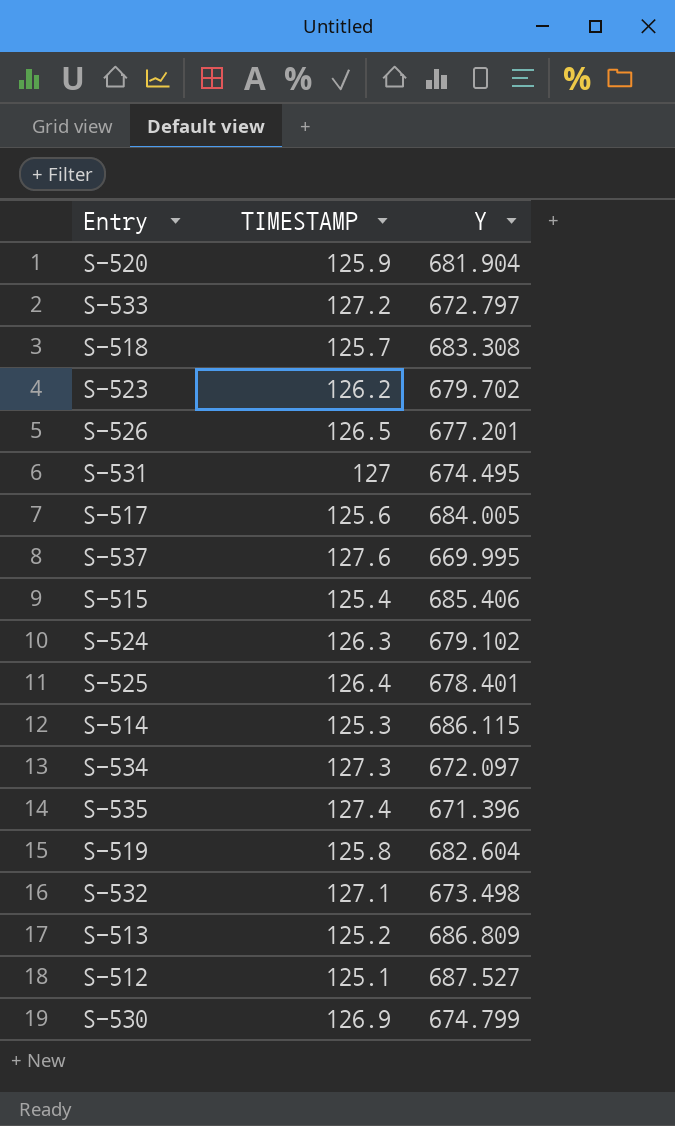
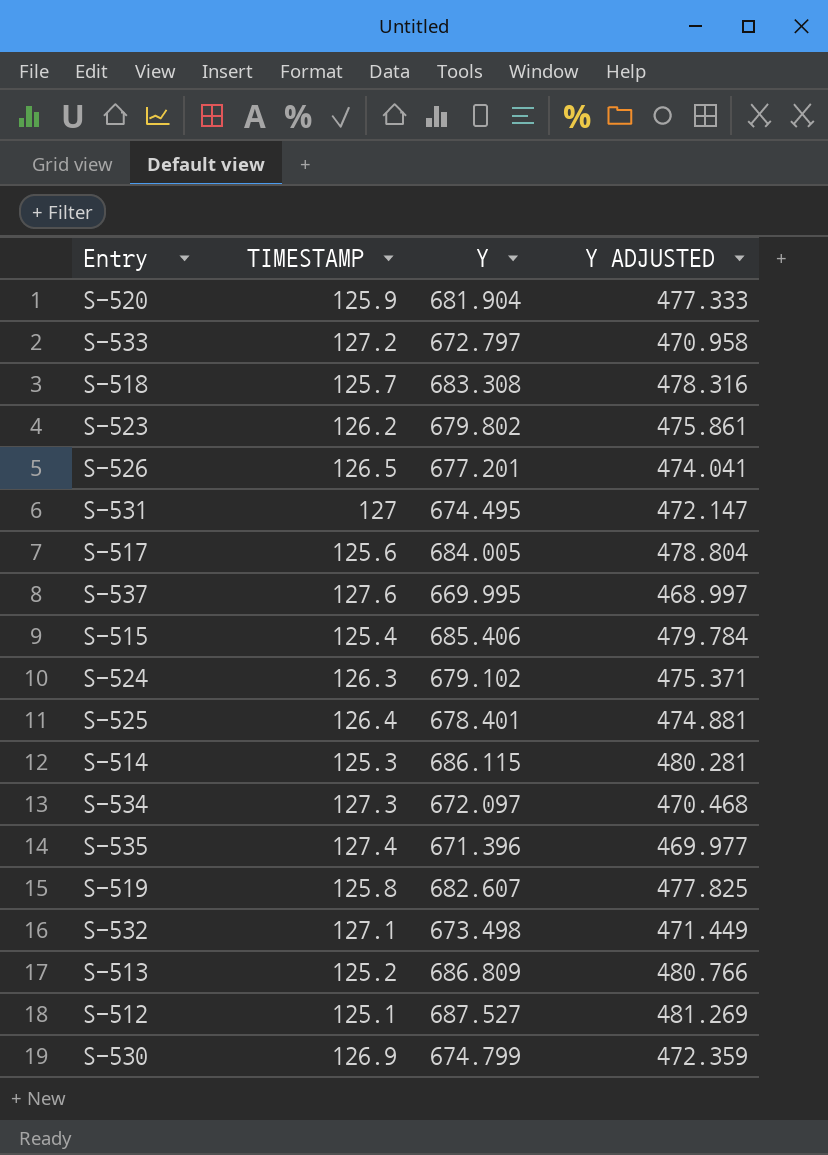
column Y ADJUSTED | formula: none -> [Y] * 0.7
S-523 | Y: 679.702 -> 679.802
S-519 | Y: 682.604 -> 682.607

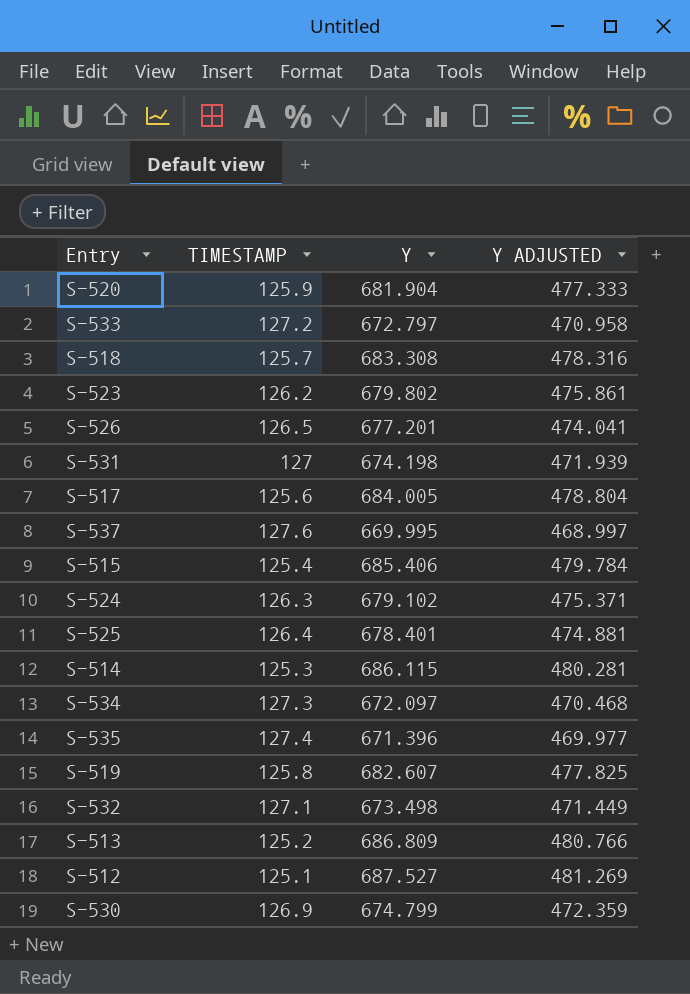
S-531 | Y: 674.495 -> 674.198
S-531 | Y ADJUSTED: 472.147 -> 471.939

